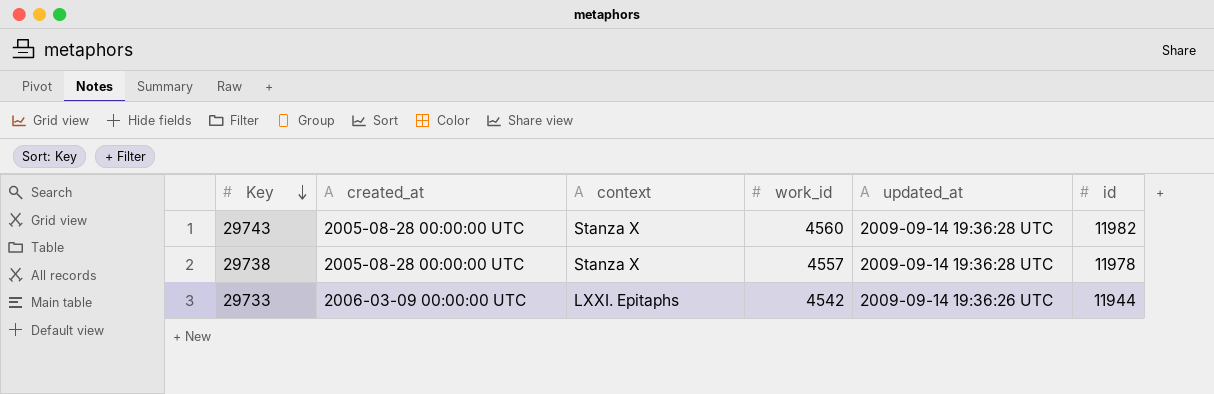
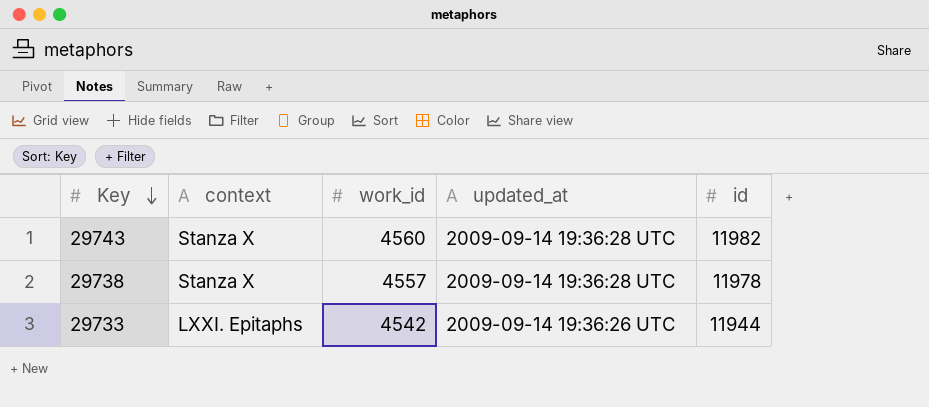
column created_at | position: 2 -> none

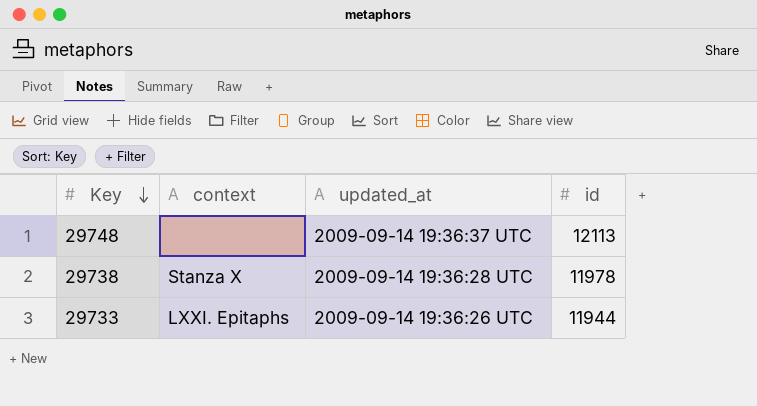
column work_id | position: 3 -> none
row 29743: Stanza X | 4560 | 2009-09-14 19:36:28 UTC | 11982 -> none
row 29748: none -> none | 2009-09-14 19:36:37 UTC | 12113

